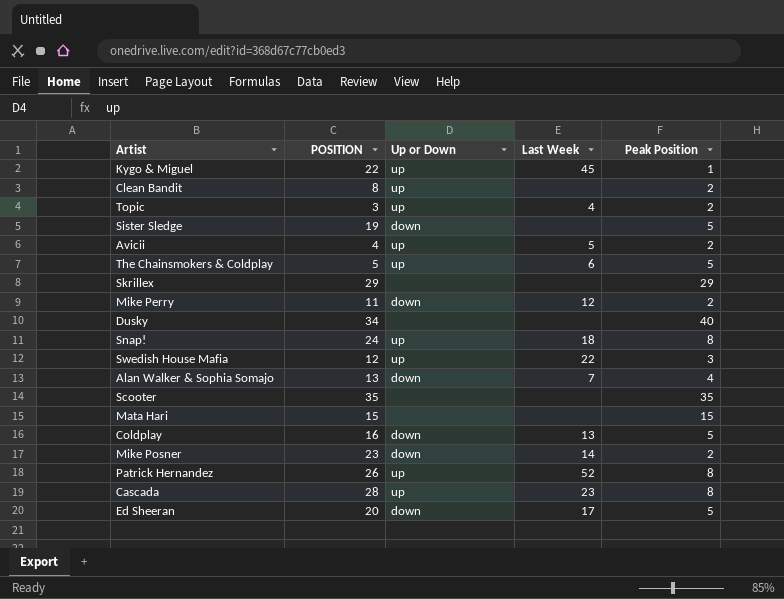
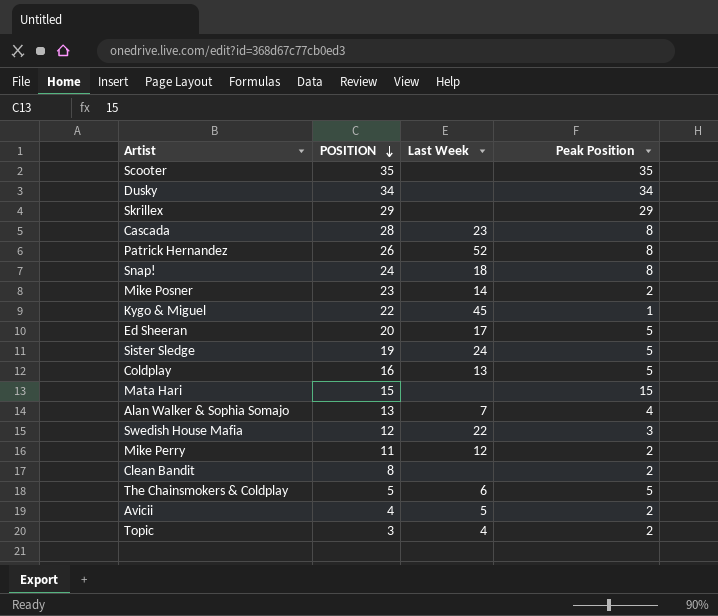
row order: none -> POSITION descending
column Up or Down | position: 3 -> none
Dusky | Peak Position: 40 -> 34
Sister Sledge | Last Week: none -> 24

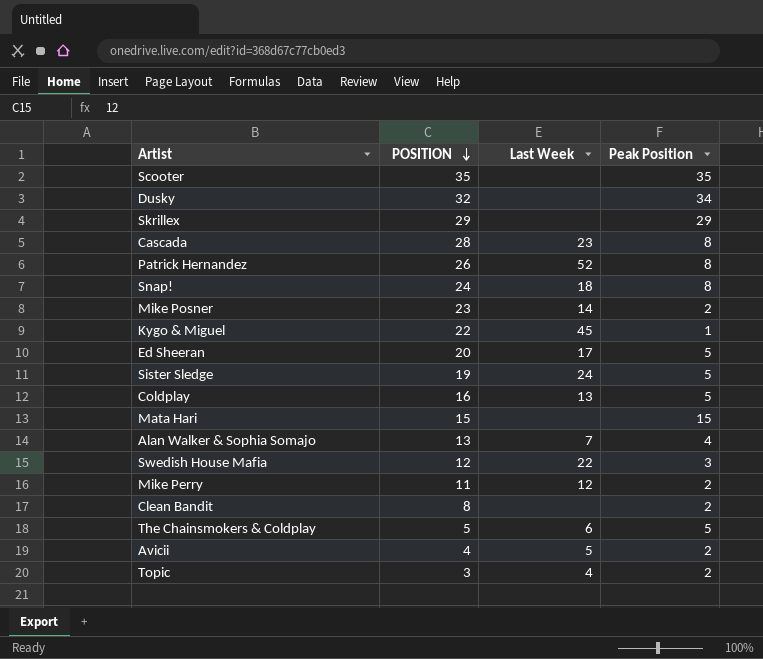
Dusky | POSITION: 34 -> 32

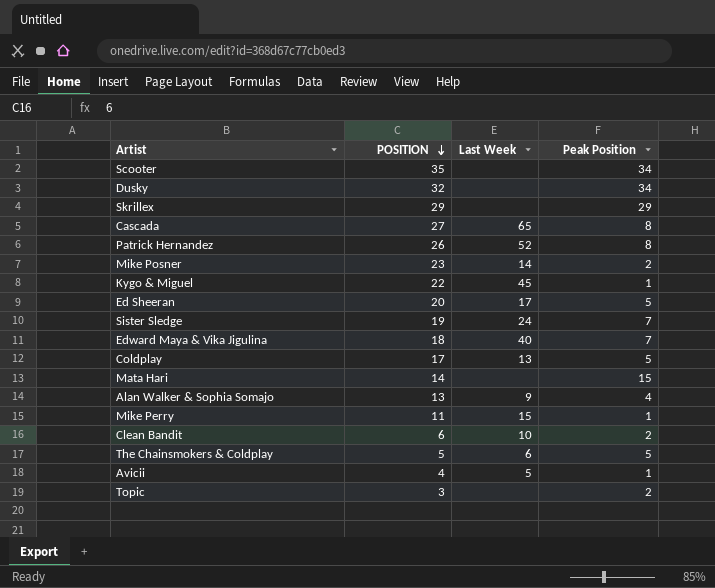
row Snap!: 24 | 18 | 8 -> none
row Swedish House Mafia: 12 | 22 | 3 -> none
Scooter | Peak Position: 35 -> 34
Cascada | POSITION: 28 -> 27
Cascada | Last Week: 23 -> 65
Sister Sledge | Peak Position: 5 -> 7
row Edward Maya & Vika Jigulina: none -> 18 | 40 | 7
Coldplay | POSITION: 16 -> 17
Mata Hari | POSITION: 15 -> 14
Alan Walker & Sophia Somajo | Last Week: 7 -> 9
Mike Perry | Last Week: 12 -> 15
Mike Perry | Peak Position: 2 -> 1
Clean Bandit | POSITION: 8 -> 6
Clean Bandit | Last Week: none -> 10
Avicii | Peak Position: 2 -> 1
Topic | Last Week: 4 -> none

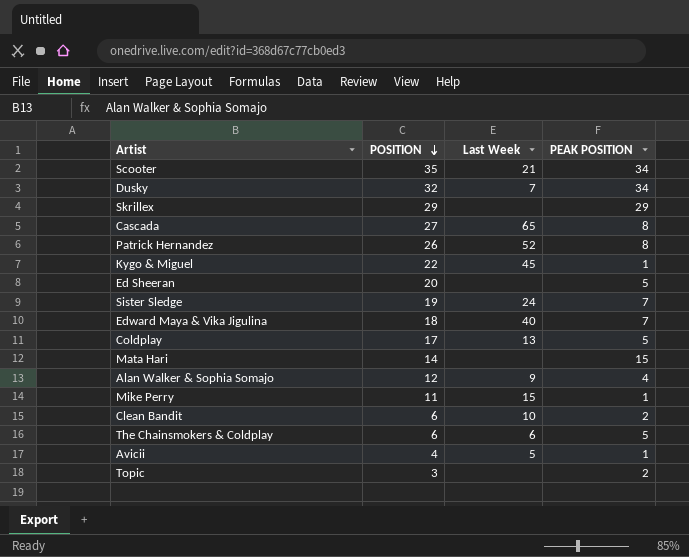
column name: Peak Position -> PEAK POSITION
row Mike Posner: 23 | 14 | 2 -> none
Scooter | Last Week: none -> 21
Dusky | Last Week: none -> 7
Ed Sheeran | Last Week: 17 -> none
Alan Walker & Sophia Somajo | POSITION: 13 -> 12
The Chainsmokers & Coldplay | POSITION: 5 -> 6

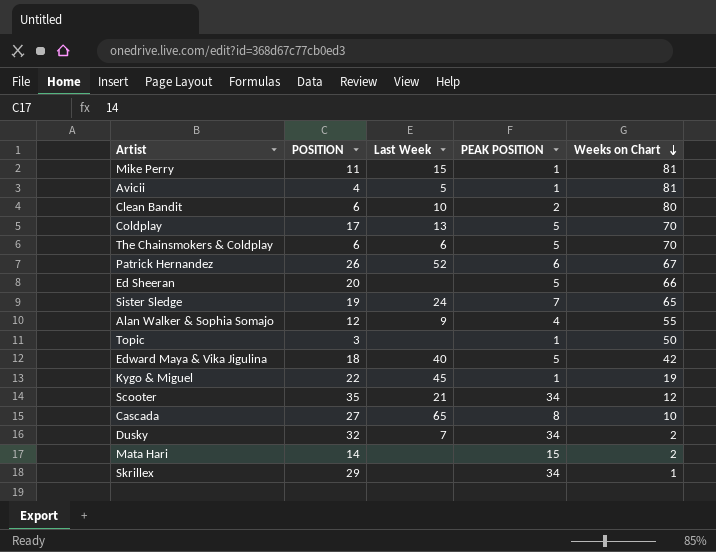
row order: POSITION descending -> Weeks on Chart descending
column Weeks on Chart | position: none -> 5
Patrick Hernandez | PEAK POSITION: 8 -> 6
Topic | PEAK POSITION: 2 -> 1
Edward Maya & Vika Jigulina | PEAK POSITION: 7 -> 5
Skrillex | PEAK POSITION: 29 -> 34

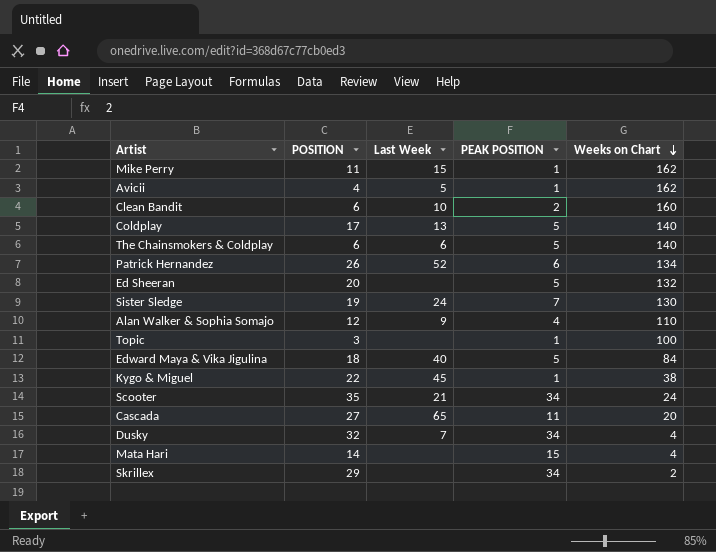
Mike Perry | Weeks on Chart: 81 -> 162
Avicii | Weeks on Chart: 81 -> 162
Clean Bandit | Weeks on Chart: 80 -> 160
Coldplay | Weeks on Chart: 70 -> 140
The Chainsmokers & Coldplay | Weeks on Chart: 70 -> 140
Patrick Hernandez | Weeks on Chart: 67 -> 134
Ed Sheeran | Weeks on Chart: 66 -> 132
Sister Sledge | Weeks on Chart: 65 -> 130
Alan Walker & Sophia Somajo | Weeks on Chart: 55 -> 110
Topic | Weeks on Chart: 50 -> 100
Edward Maya & Vika Jigulina | Weeks on Chart: 42 -> 84
Kygo & Miguel | Weeks on Chart: 19 -> 38
Scooter | Weeks on Chart: 12 -> 24
Cascada | PEAK POSITION: 8 -> 11
Cascada | Weeks on Chart: 10 -> 20
Dusky | Weeks on Chart: 2 -> 4
Mata Hari | Weeks on Chart: 2 -> 4
Skrillex | Weeks on Chart: 1 -> 2

